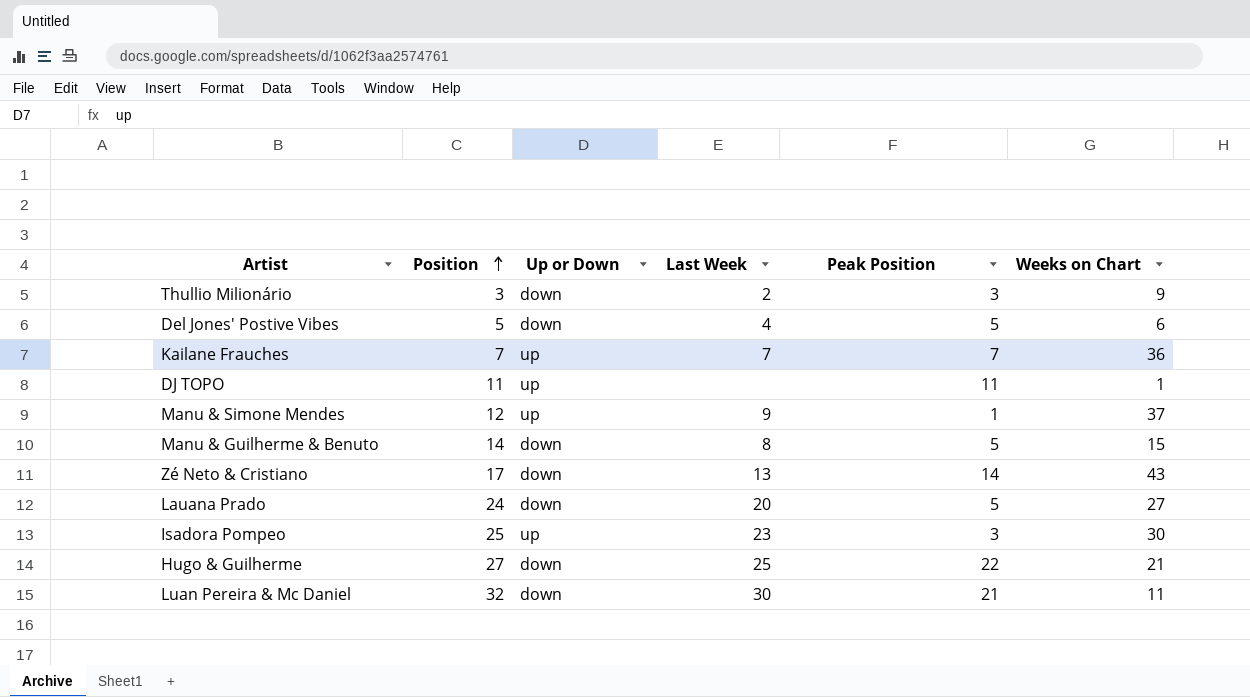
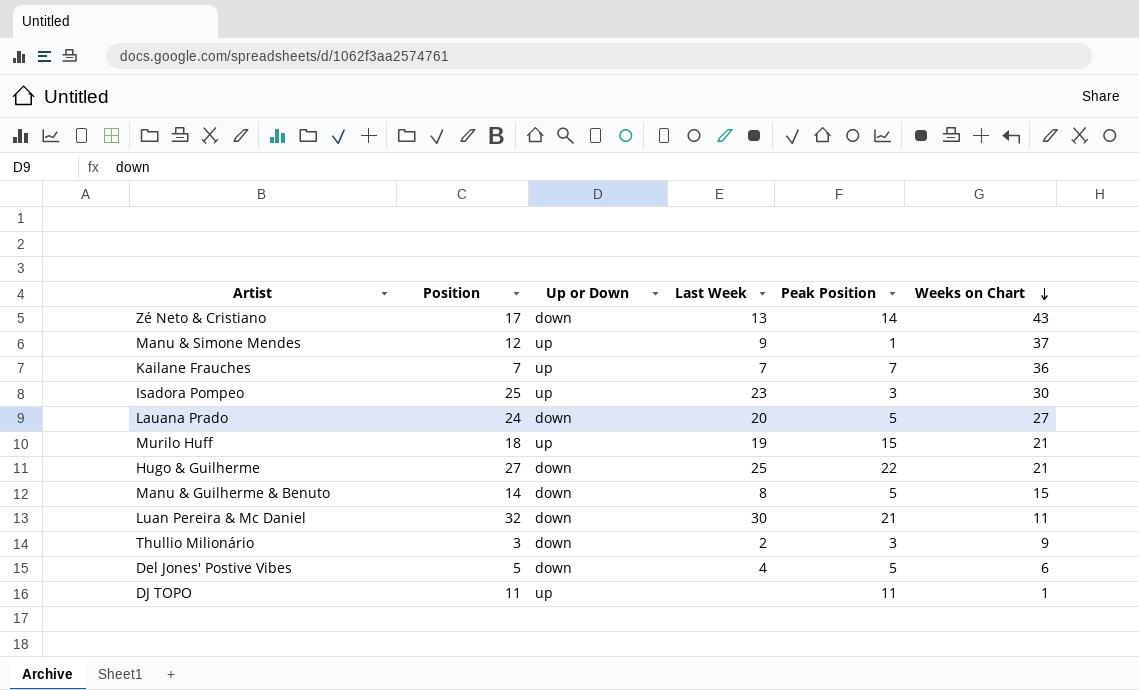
row order: Position ascending -> Weeks on Chart descending
row Murilo Huff: none -> 18 | up | 19 | 15 | 21

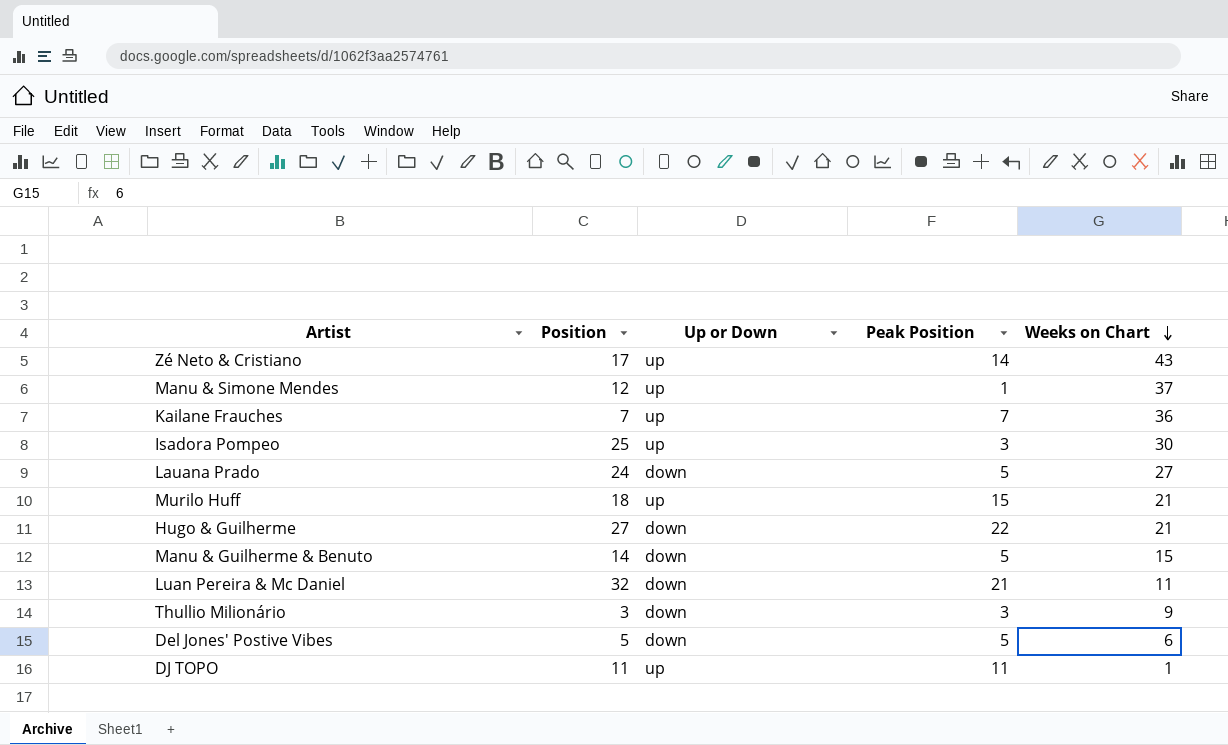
column Last Week | position: 4 -> none
Zé Neto & Cristiano | Up or Down: down -> up

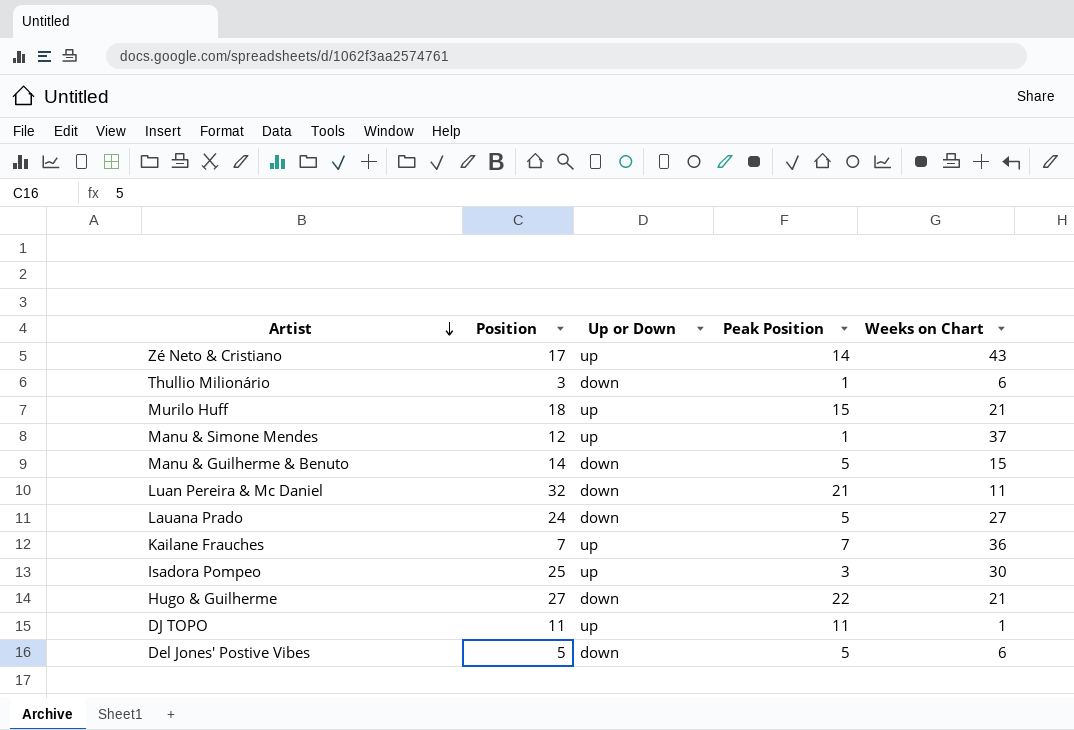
row order: Weeks on Chart descending -> Artist descending
Thullio Milionário | Peak Position: 3 -> 1
Thullio Milionário | Weeks on Chart: 9 -> 6

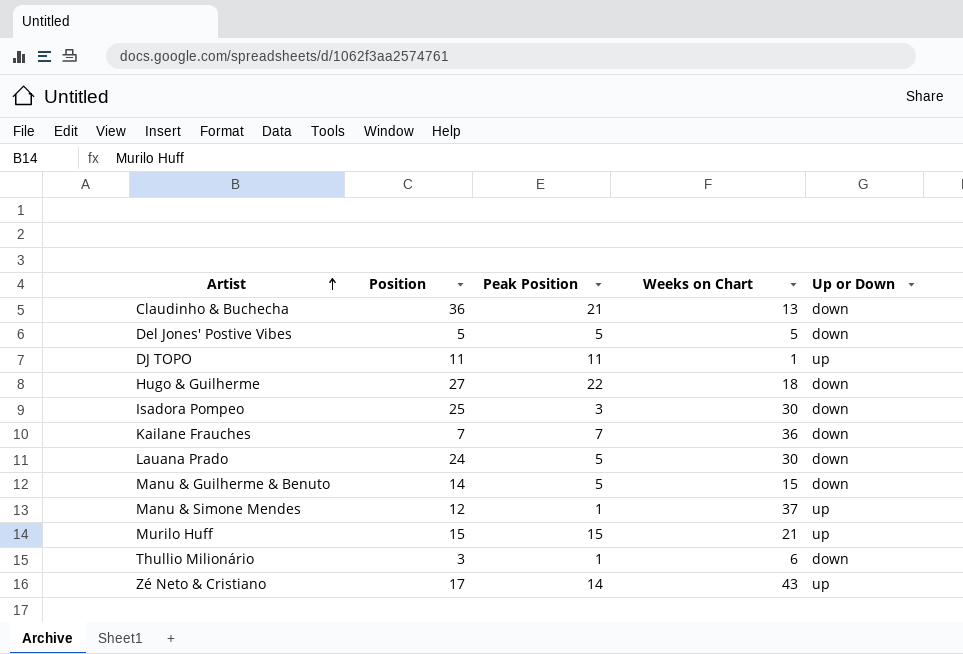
row order: Artist descending -> Artist ascending
column Up or Down | position: 3 -> 5
row Luan Pereira & Mc Daniel: 32 | down | 21 | 11 -> none
row Claudinho & Buchecha: none -> 36 | 21 | 13 | down
Del Jones' Postive Vibes | Weeks on Chart: 6 -> 5
Hugo & Guilherme | Weeks on Chart: 21 -> 18
Isadora Pompeo | Up or Down: up -> down
Kailane Frauches | Up or Down: up -> down
Lauana Prado | Weeks on Chart: 27 -> 30
Murilo Huff | Position: 18 -> 15

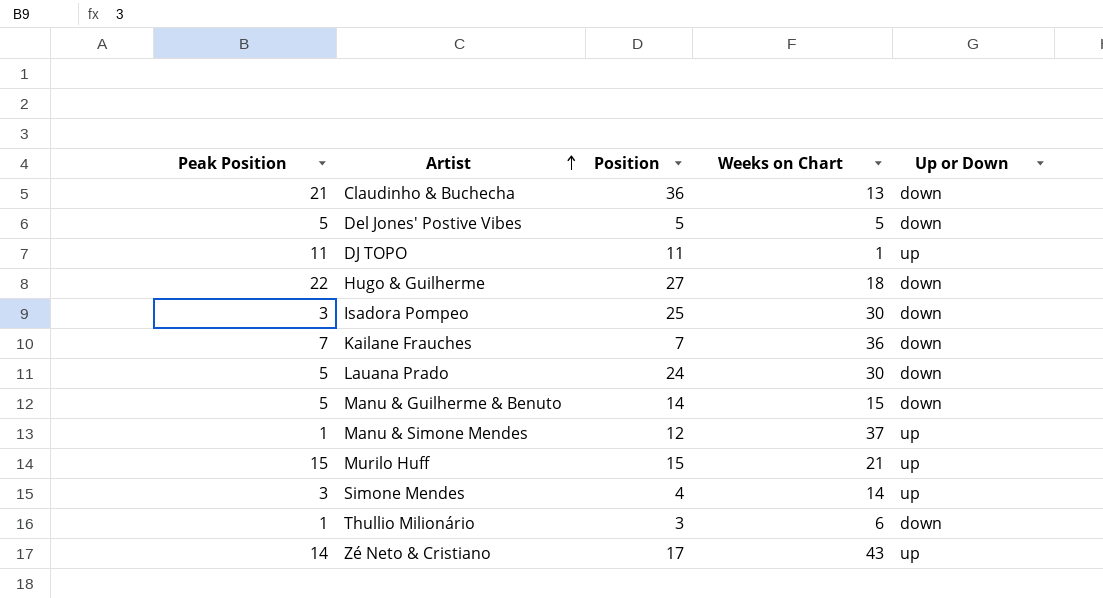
column Peak Position | position: 3 -> 1
row Simone Mendes: none -> 3 | 4 | 14 | up

